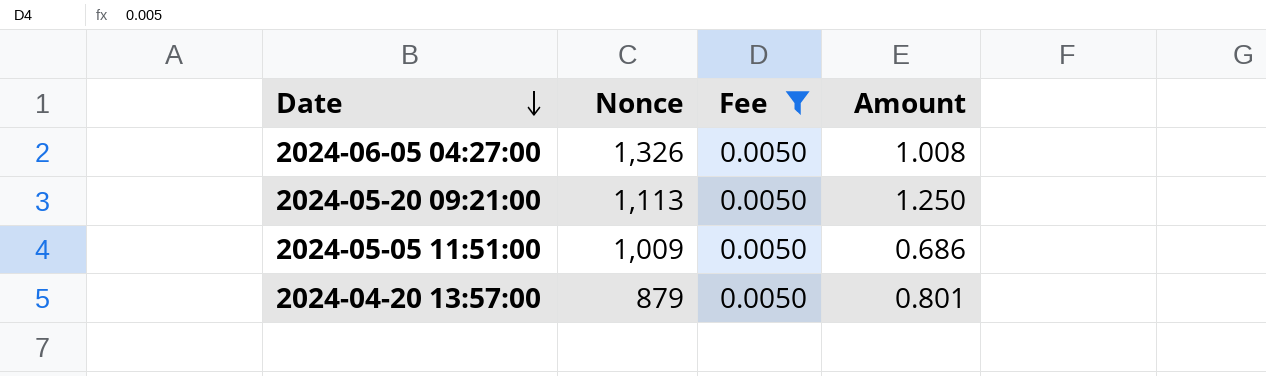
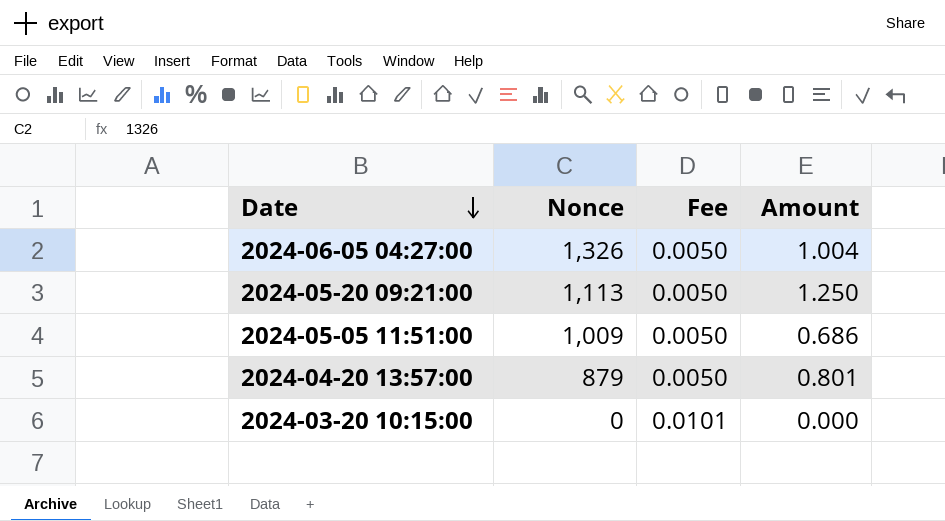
filter: Fee = 0.0050 -> none
2024-06-05 04:27:00 | Amount: 1.008 -> 1.004

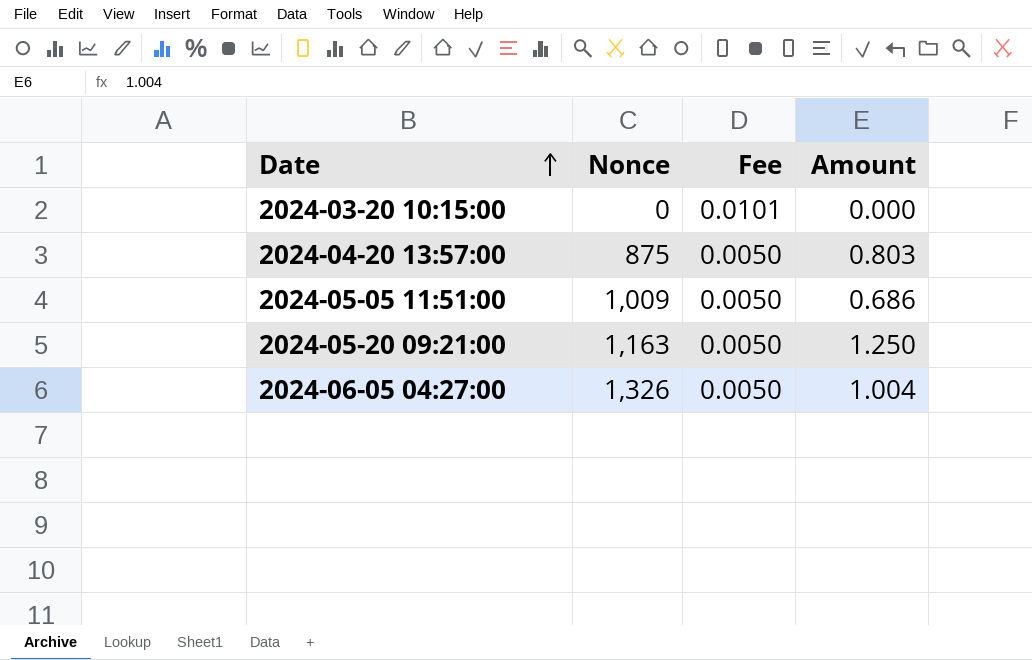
row order: Date descending -> Date ascending
2024-04-20 13:57:00 | Nonce: 879 -> 875
2024-04-20 13:57:00 | Amount: 0.801 -> 0.803
2024-05-20 09:21:00 | Nonce: 1,113 -> 1,163

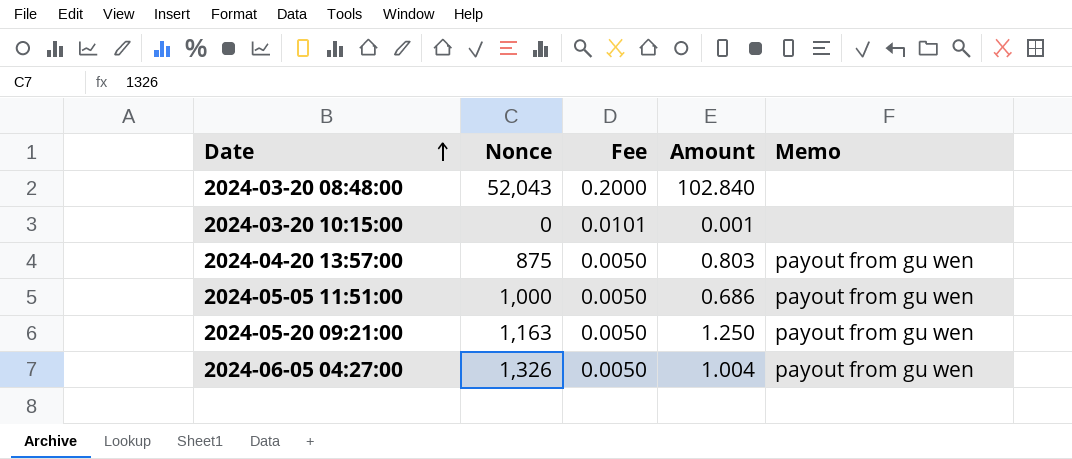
column Memo | position: none -> 5
row 2024-03-20 08:48:00: none -> 52,043 | 0.2000 | 102.840 | none
2024-03-20 10:15:00 | Amount: 0.000 -> 0.001
2024-05-05 11:51:00 | Nonce: 1,009 -> 1,000

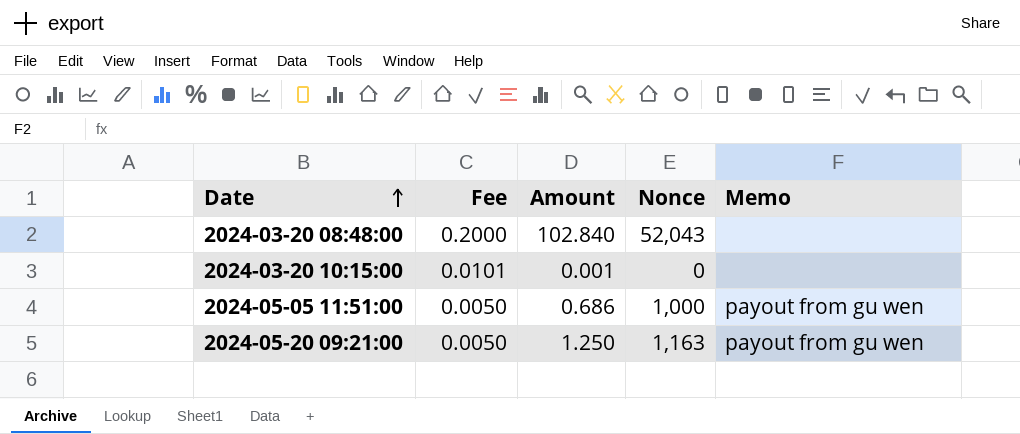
column Nonce | position: 2 -> 4
row 2024-04-20 13:57:00: 875 | 0.0050 | 0.803 | payout from gu wen -> none
row 2024-06-05 04:27:00: 1,326 | 0.0050 | 1.004 | payout from gu wen -> none

